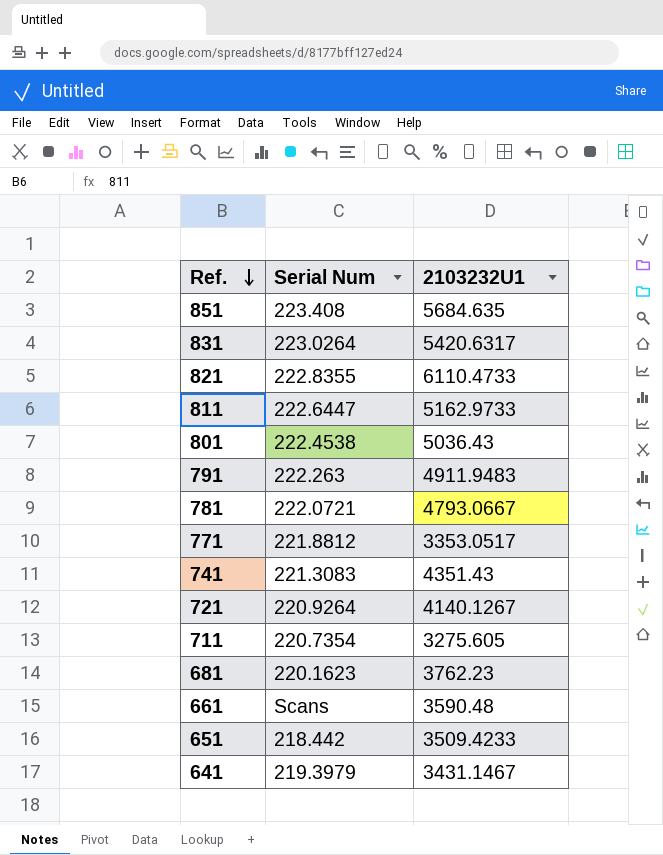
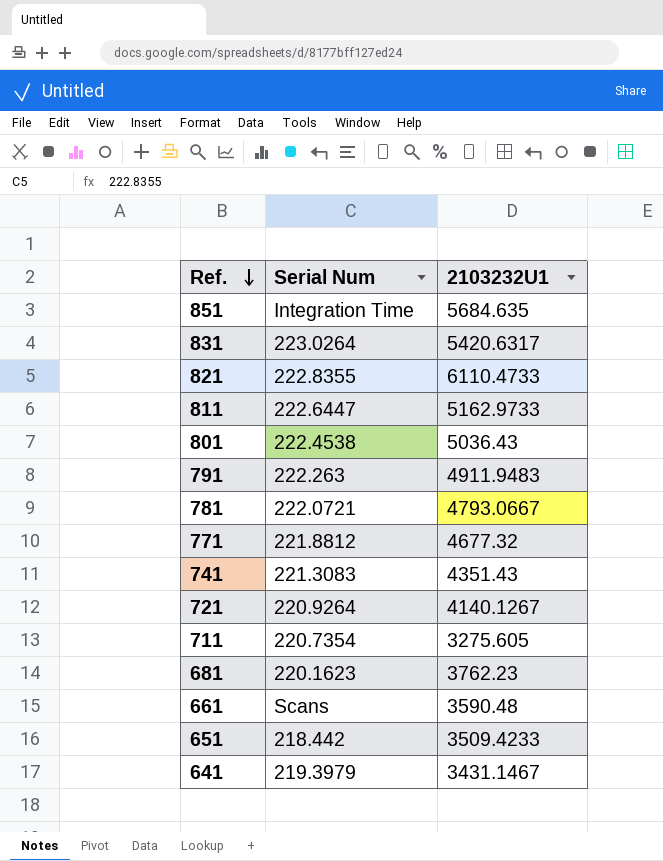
851 | Serial Num: 223.408 -> Integration Time
771 | 2103232U1: 3353.0517 -> 4677.32

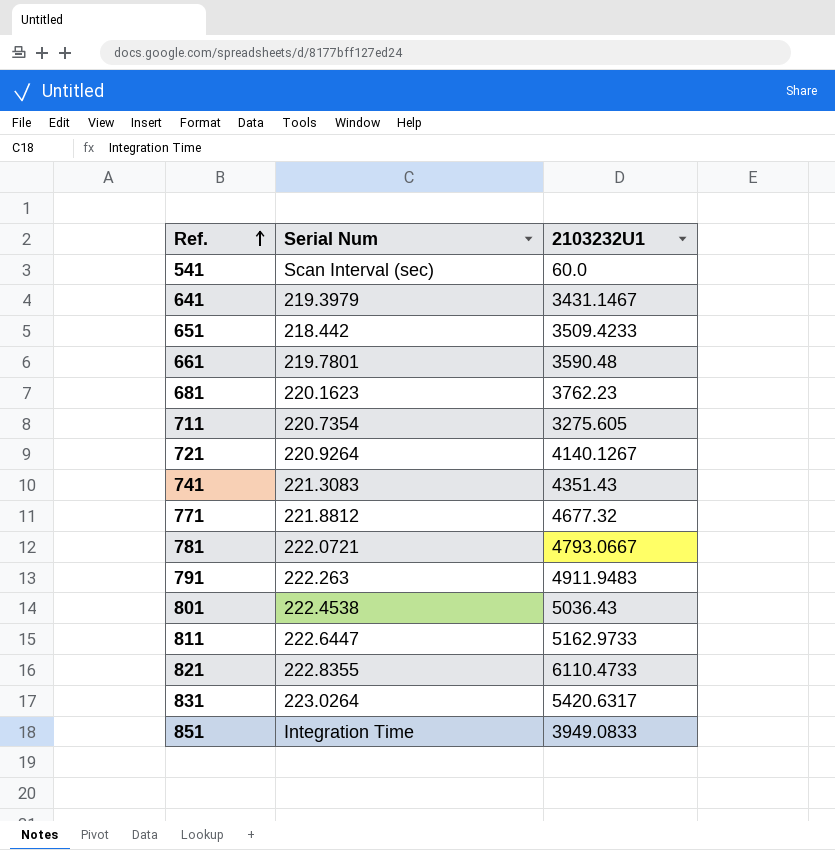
row order: Ref. descending -> Ref. ascending
row 541: none -> Scan Interval (sec) | 60.0
661 | Serial Num: Scans -> 219.7801
851 | 2103232U1: 5684.635 -> 3949.0833

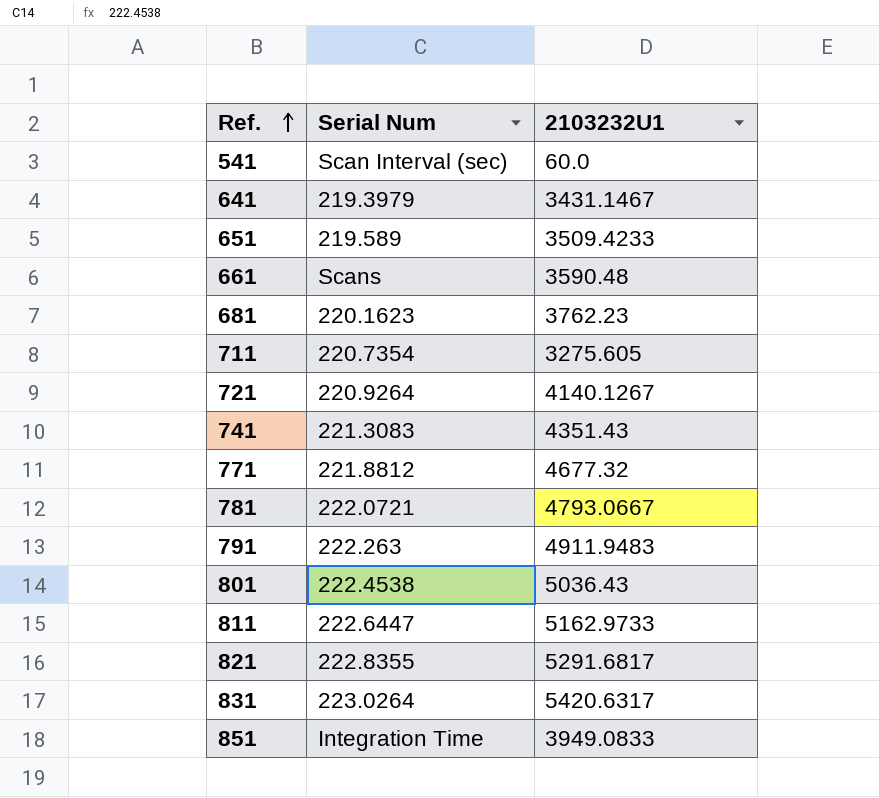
651 | Serial Num: 218.442 -> 219.589
661 | Serial Num: 219.7801 -> Scans
821 | 2103232U1: 6110.4733 -> 5291.6817

